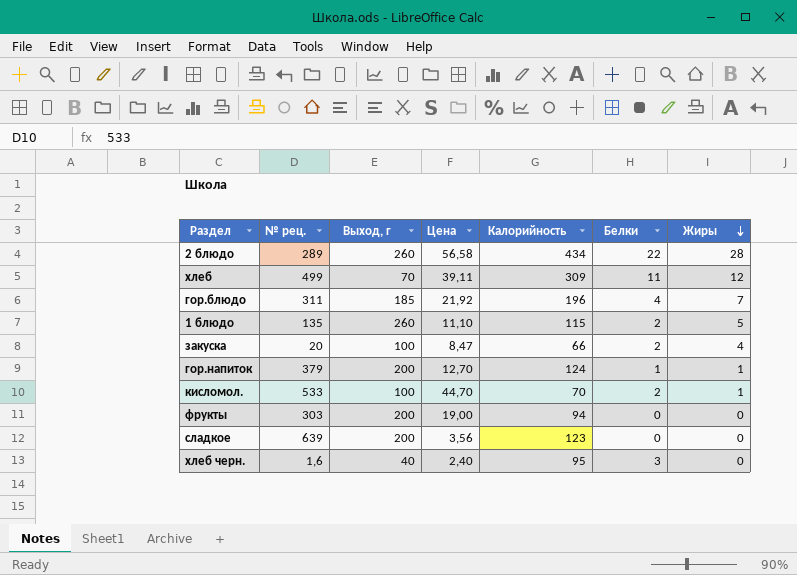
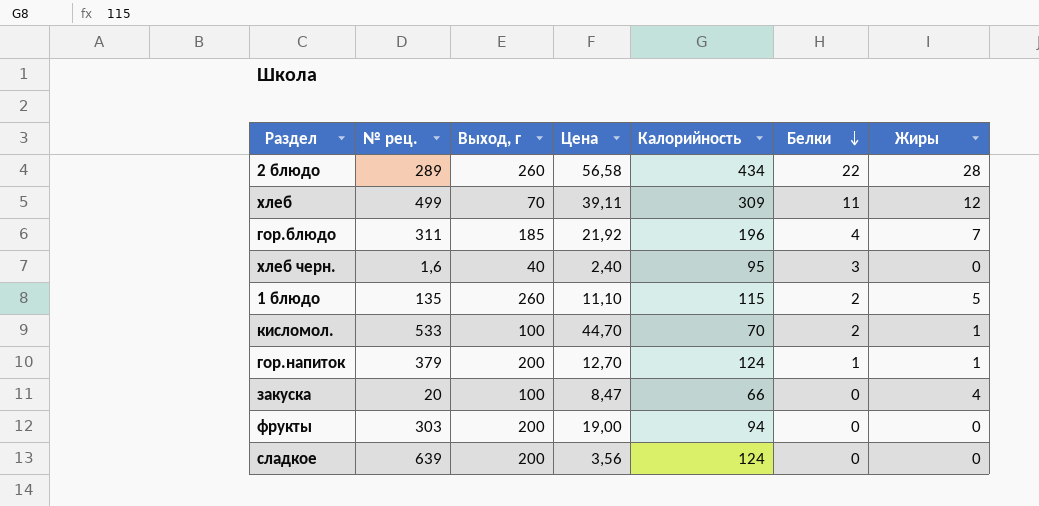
row order: Жиры descending -> Белки descending
закуска | Белки: 2 -> 0
сладкое | Калорийность: 123 -> 124

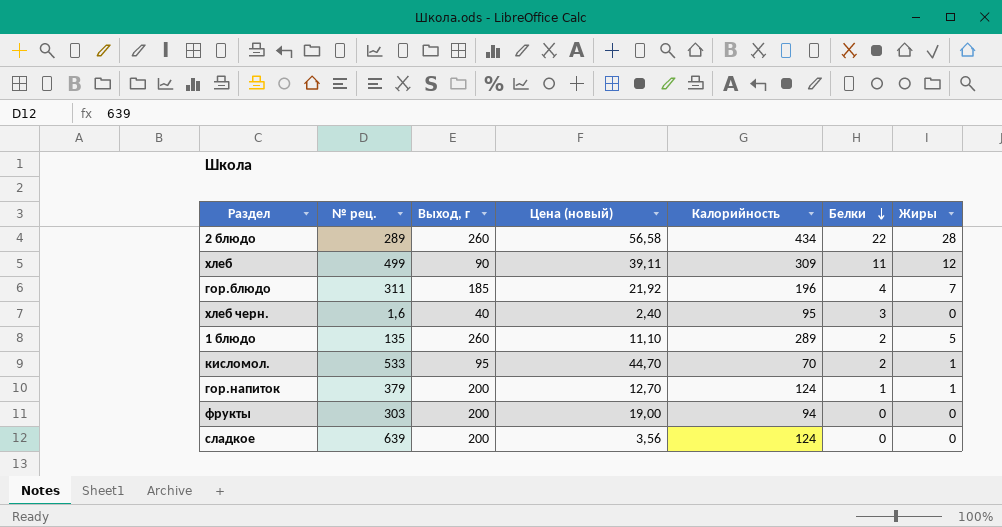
column name: Цена -> Цена (новый)
row закуска: 20 | 100 | 8,47 | 66 | 0 | 4 -> none
хлеб | Выход, г: 70 -> 90
1 блюдо | Калорийность: 115 -> 289
кисломол. | Выход, г: 100 -> 95

